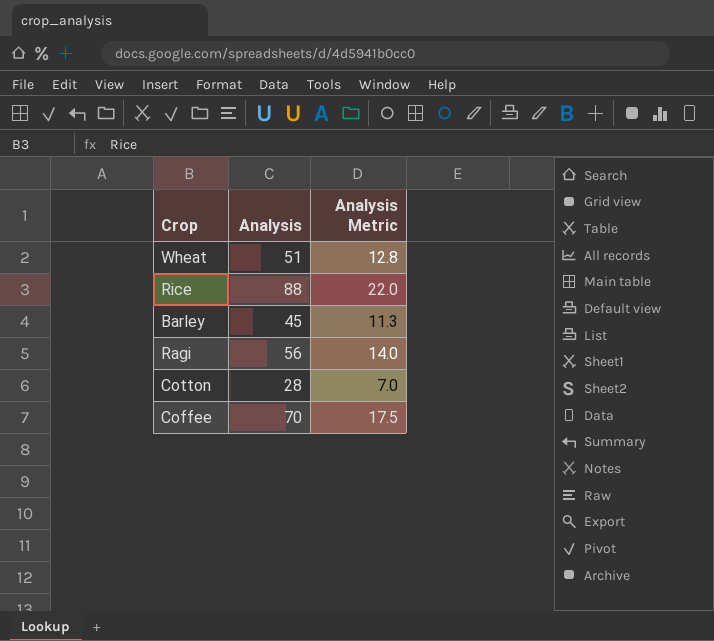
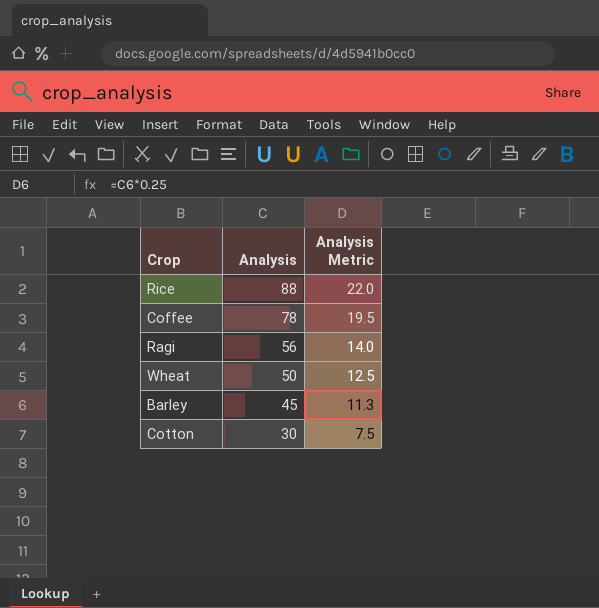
row order: none -> Analysis descending
Coffee | Analysis: 70 -> 78
Coffee | Analysis Metric: 17.5 -> 19.5
Wheat | Analysis: 51 -> 50
Wheat | Analysis Metric: 12.8 -> 12.5
Cotton | Analysis: 28 -> 30
Cotton | Analysis Metric: 7.0 -> 7.5

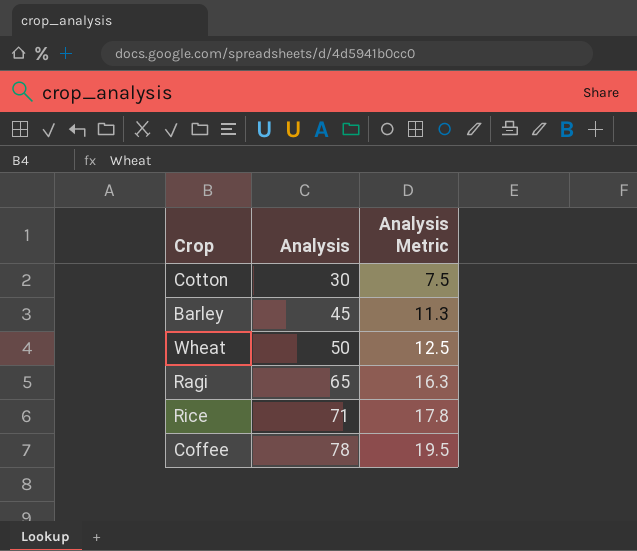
row order: Analysis descending -> Analysis ascending
Ragi | Analysis: 56 -> 65
Ragi | Analysis Metric: 14.0 -> 16.3
Rice | Analysis: 88 -> 71
Rice | Analysis Metric: 22.0 -> 17.8

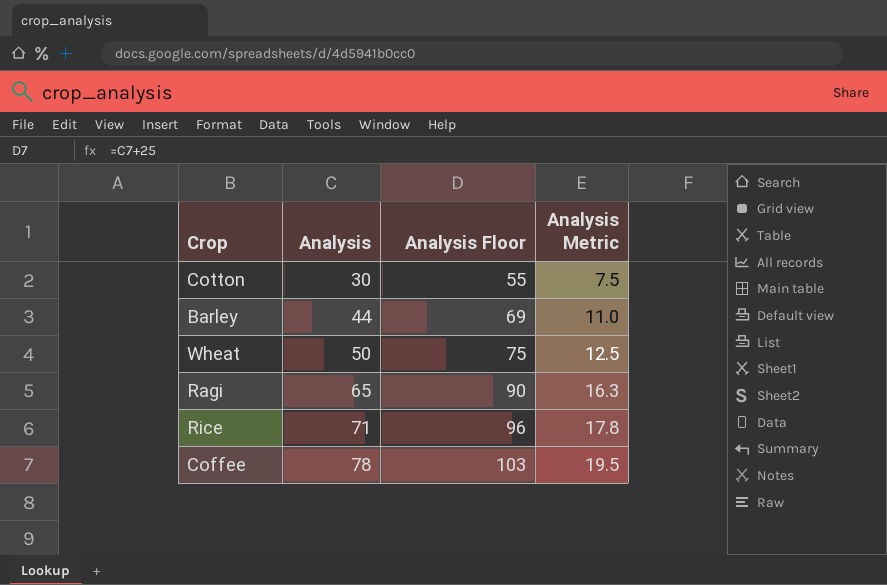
column Analysis Floor | formula: none -> [Analysis] + 25
Barley | Analysis: 45 -> 44
Barley | Analysis Metric: 11.3 -> 11.0

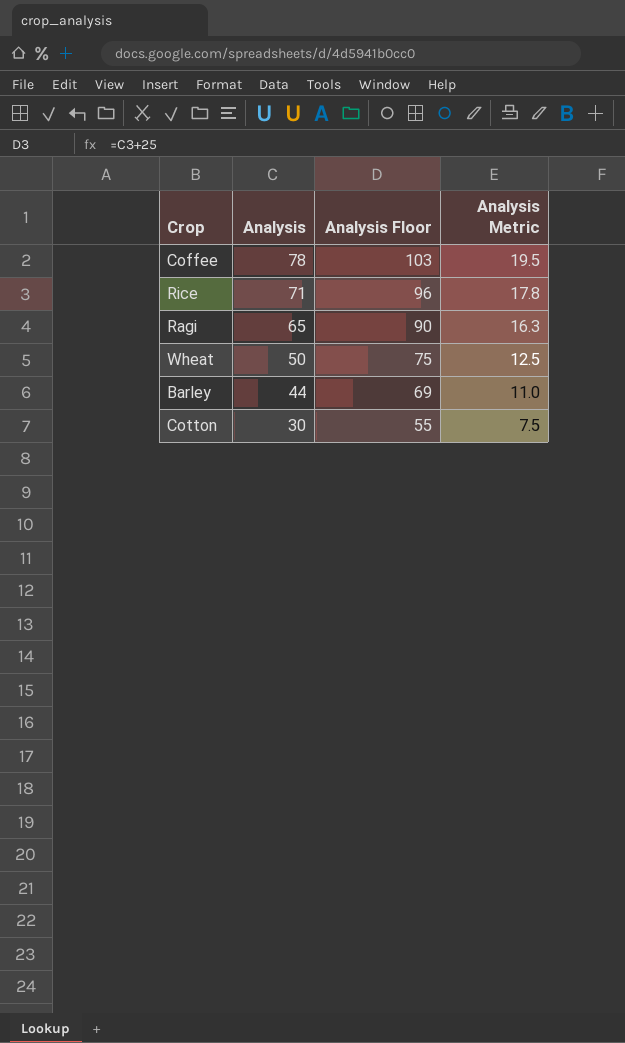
row order: Analysis ascending -> Analysis descending

